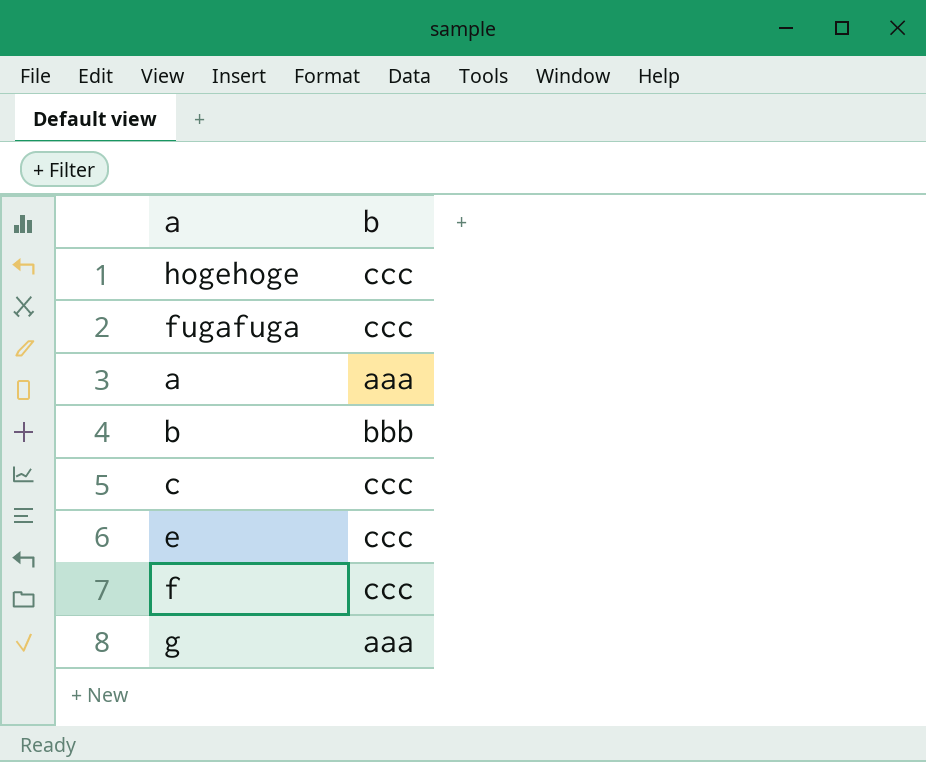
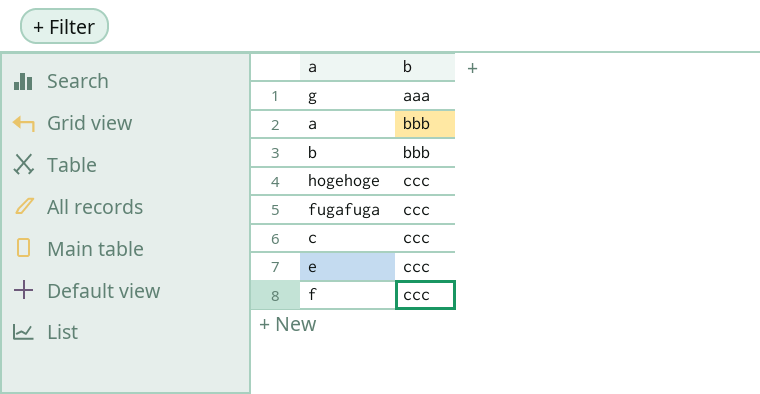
row order: none -> b ascending
a | b: aaa -> bbb

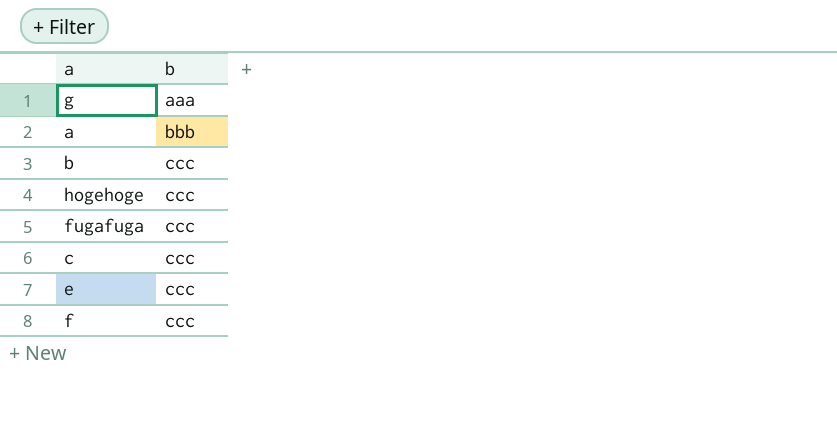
b | b: bbb -> ccc

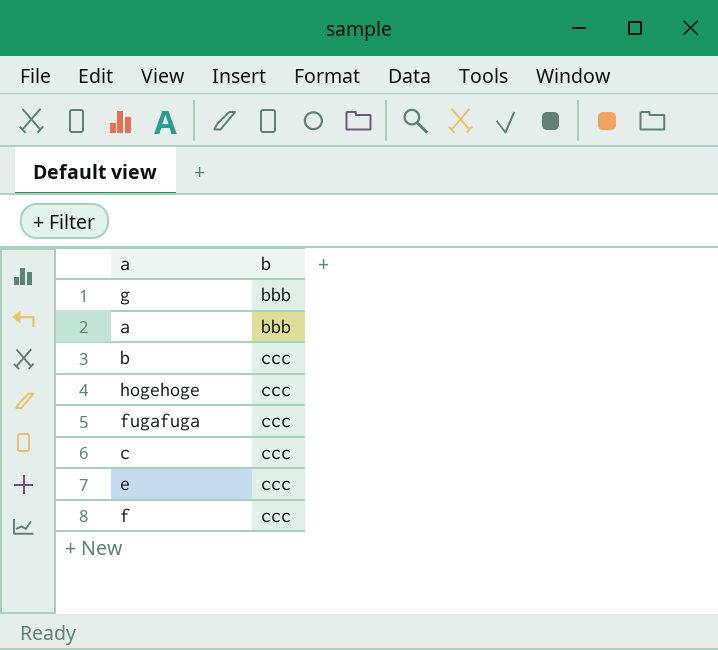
g | b: aaa -> bbb

